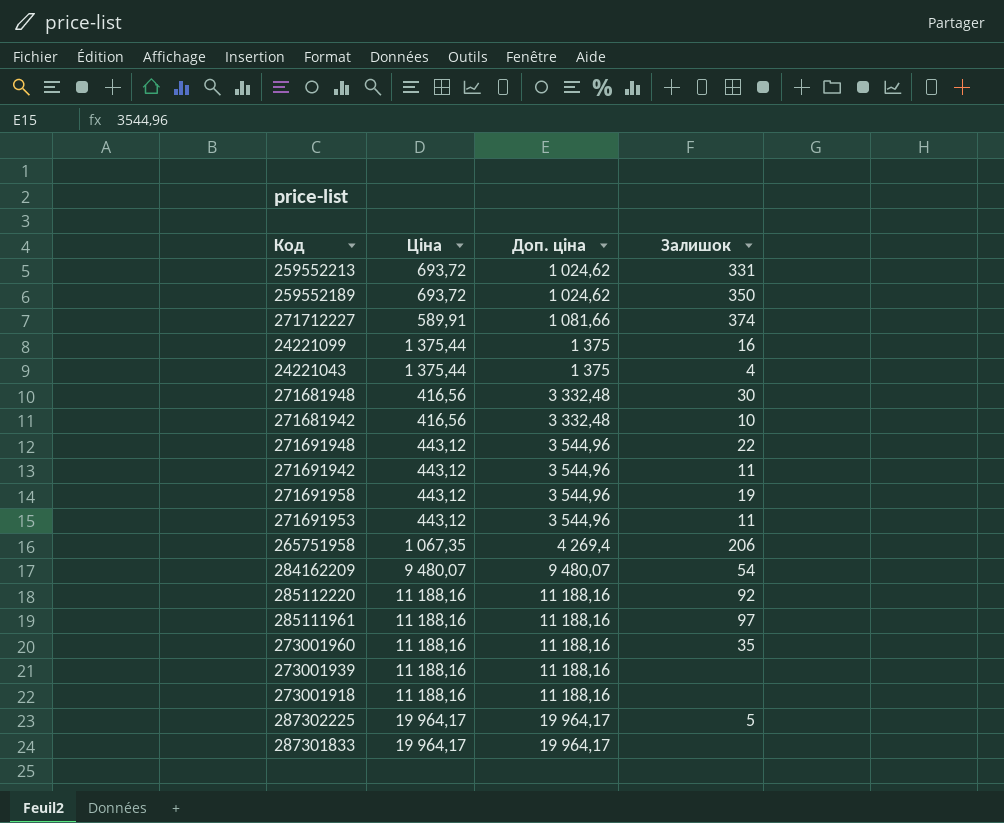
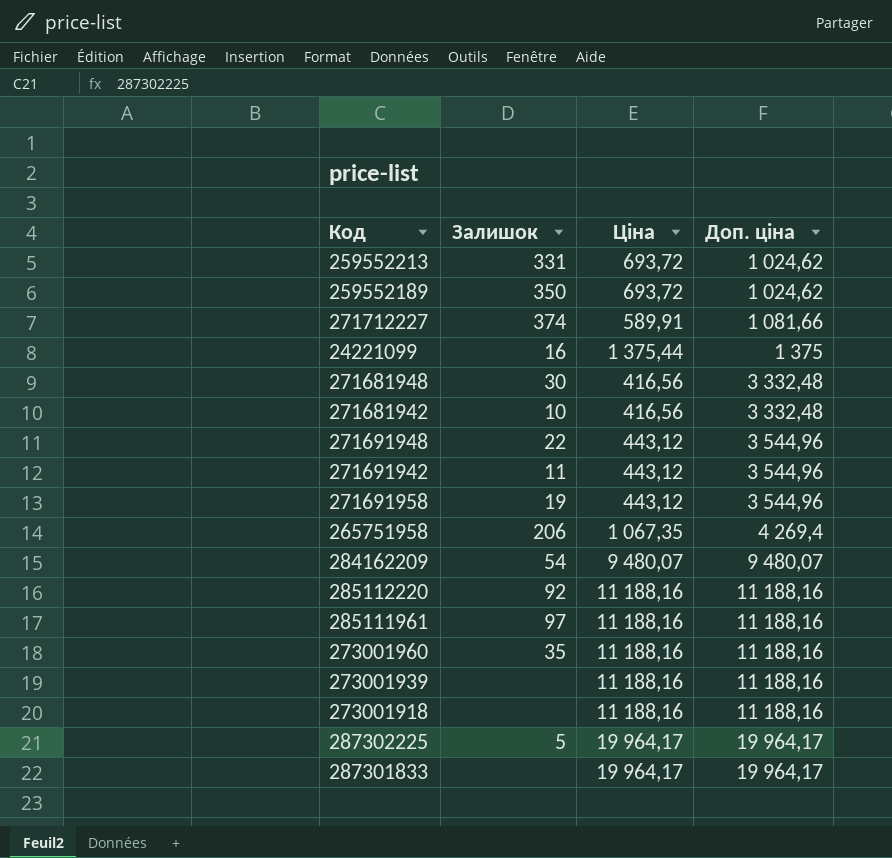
column Залишок | position: 4 -> 2
row 24221043: 1 375,44 | 1 375 | 4 -> none
row 271691953: 443,12 | 3 544,96 | 11 -> none

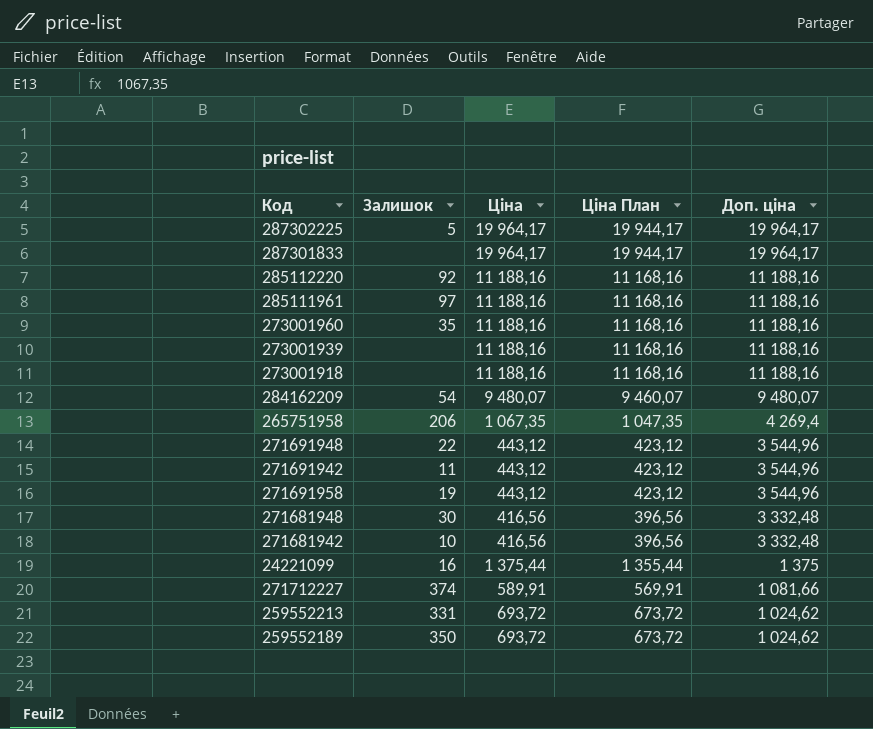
row order: Доп. ціна ascending -> Доп. ціна descending
column Ціна План | formula: none -> [Ціна] - 20

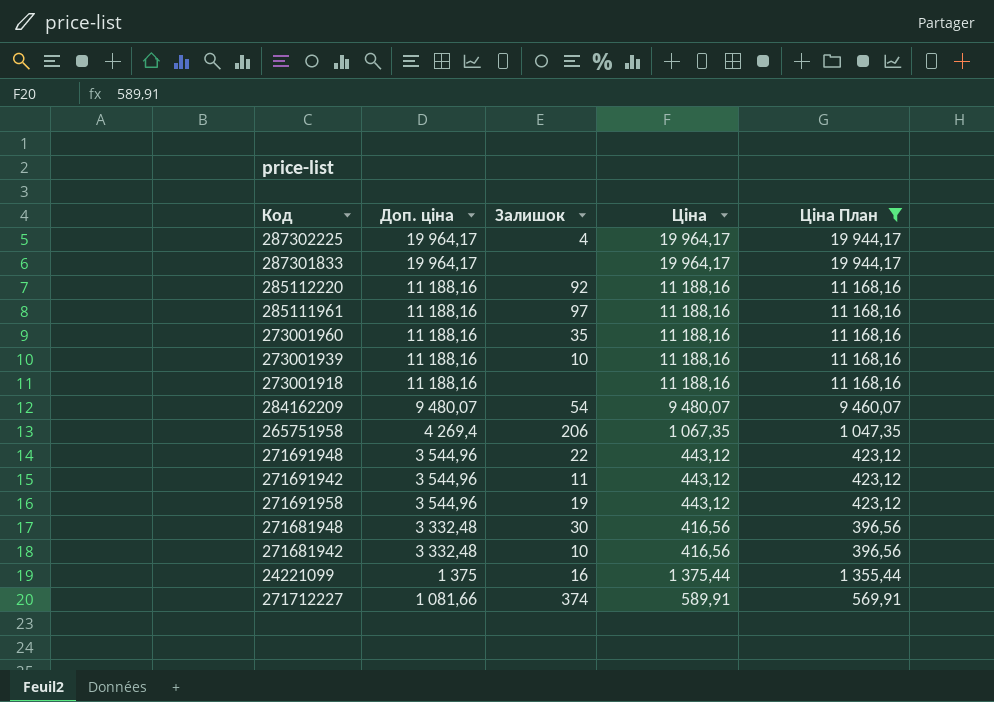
filter: none -> Ціна План != 673,72
column Доп. ціна | position: 5 -> 2
287302225 | Залишок: 5 -> 4
273001939 | Залишок: none -> 10

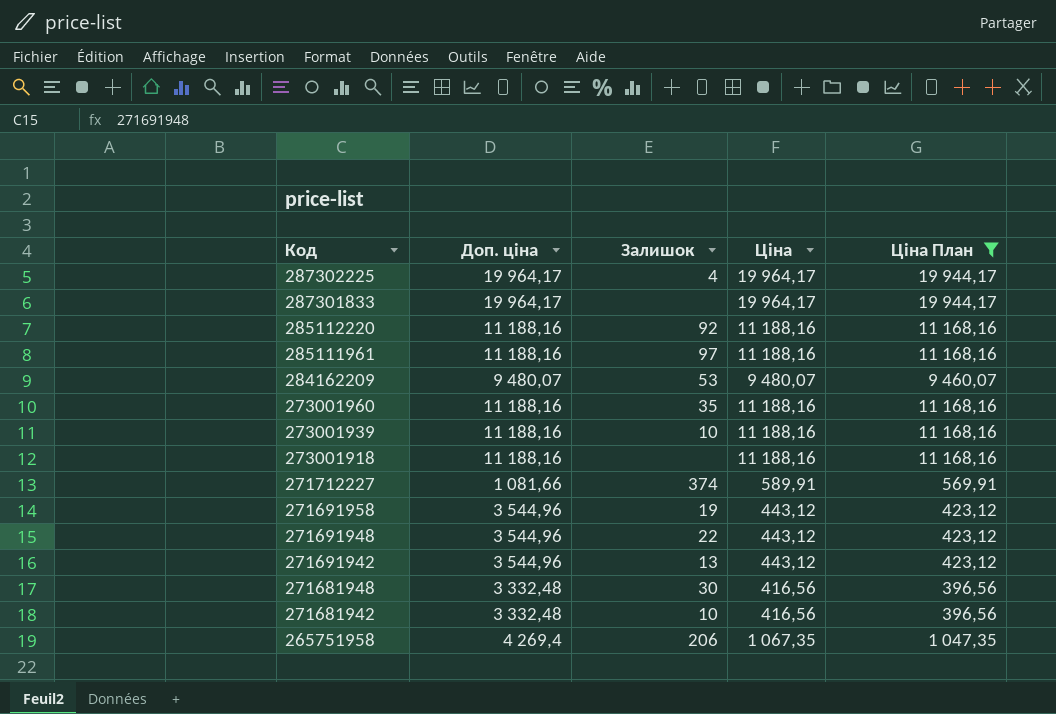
row order: Доп. ціна descending -> Код descending
row 24221099: 1 375 | 16 | 1 375,44 | 1 355,44 -> none
284162209 | Залишок: 54 -> 53
271691942 | Залишок: 11 -> 13

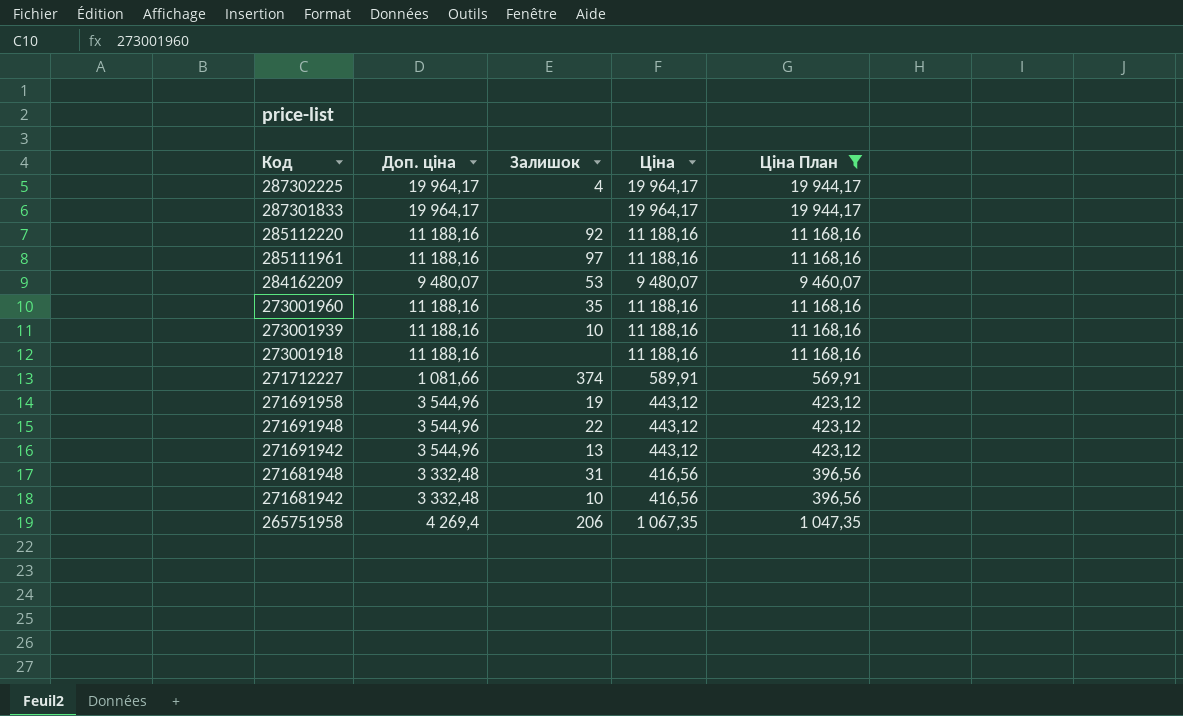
271681948 | Залишок: 30 -> 31

